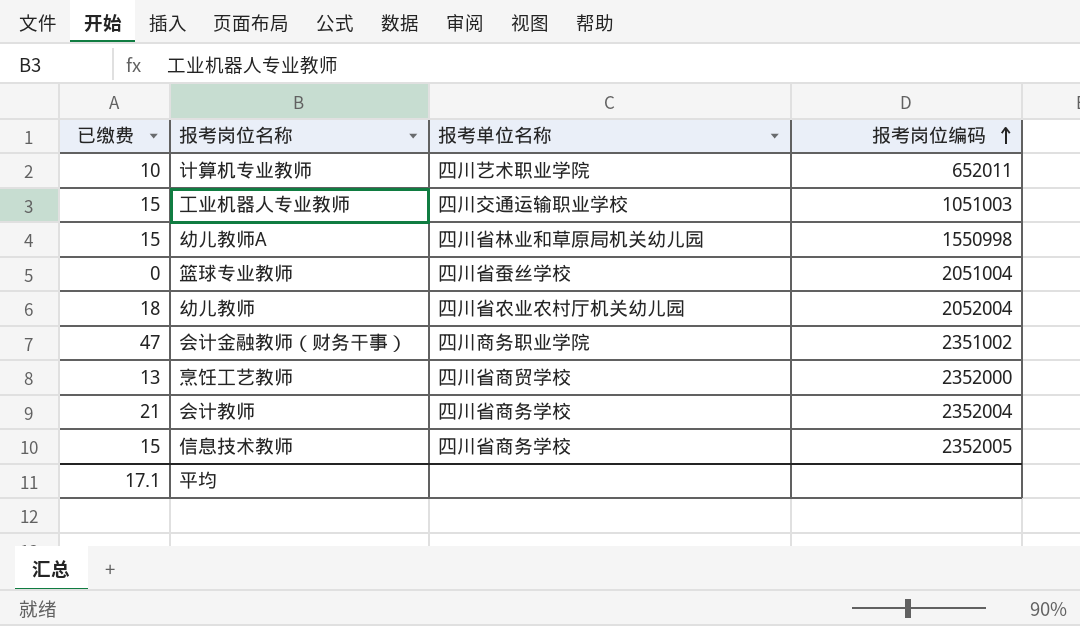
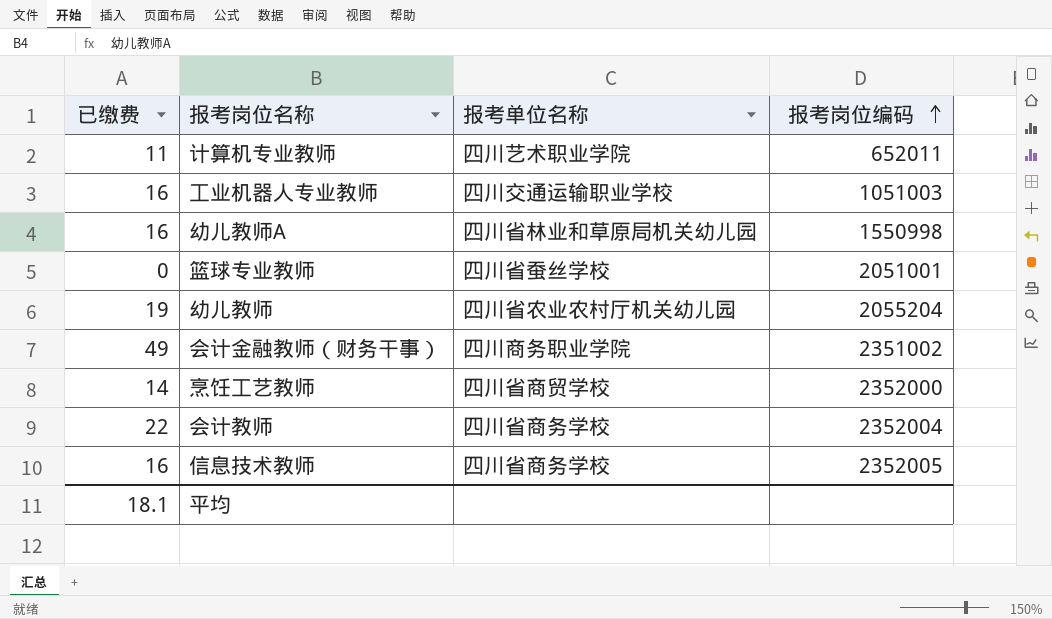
计算机专业教师 | 已缴费: 10 -> 11
工业机器人专业教师 | 已缴费: 15 -> 16
幼儿教师A | 已缴费: 15 -> 16
篮球专业教师 | 报考岗位编码: 2051004 -> 2051001
幼儿教师 | 已缴费: 18 -> 19
幼儿教师 | 报考岗位编码: 2052004 -> 2055204
会计金融教师（财务干事） | 已缴费: 47 -> 49
烹饪工艺教师 | 已缴费: 13 -> 14
会计教师 | 已缴费: 21 -> 22
信息技术教师 | 已缴费: 15 -> 16
平均 | 已缴费: 17.1 -> 18.1

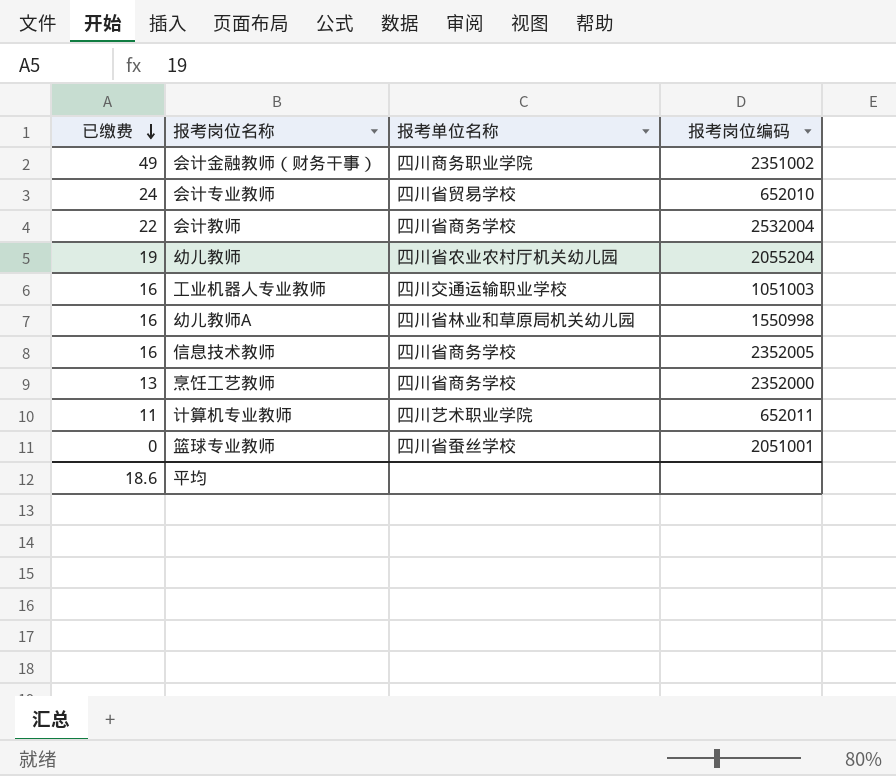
row order: 报考岗位编码 ascending -> 已缴费 descending
row 会计专业教师: none -> 24 | 四川省贸易学校 | 652010
会计教师 | 报考岗位编码: 2352004 -> 2532004
烹饪工艺教师 | 已缴费: 14 -> 13
烹饪工艺教师 | 报考单位名称: 四川省商贸学校 -> 四川省商务学校
平均 | 已缴费: 18.1 -> 18.6

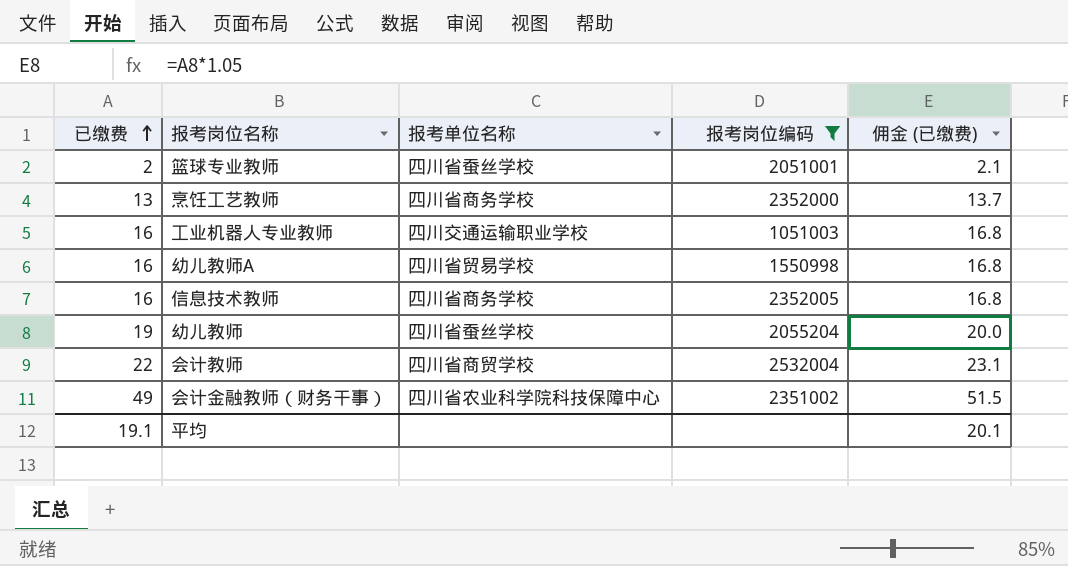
filter: none -> 报考岗位编码 >= 1051003
row order: 已缴费 descending -> 已缴费 ascending
column 佣金 (已缴费) | formula: none -> [已缴费] * 1.05
篮球专业教师 | 已缴费: 0 -> 2
幼儿教师A | 报考单位名称: 四川省林业和草原局机关幼儿园 -> 四川省贸易学校
幼儿教师 | 报考单位名称: 四川省农业农村厅机关幼儿园 -> 四川省蚕丝学校
会计教师 | 报考单位名称: 四川省商务学校 -> 四川省商贸学校
会计金融教师（财务干事） | 报考单位名称: 四川商务职业学院 -> 四川省农业科学院科技保障中心
平均 | 已缴费: 18.6 -> 19.1

